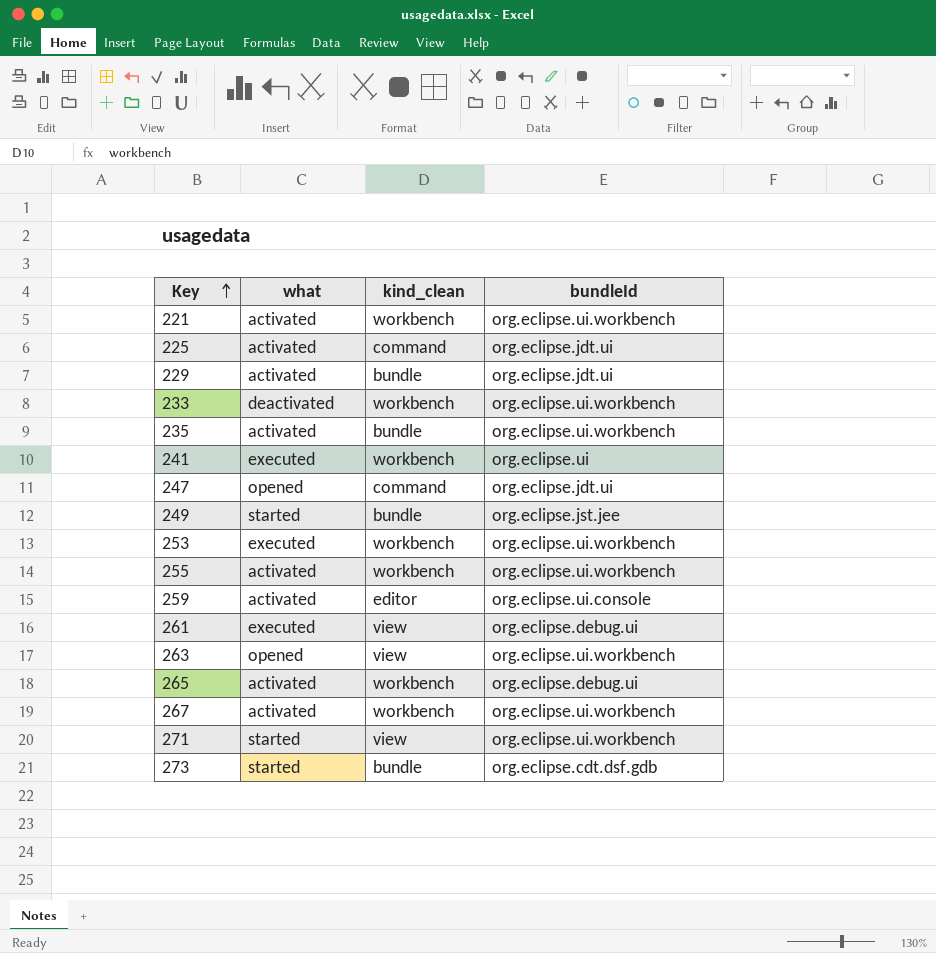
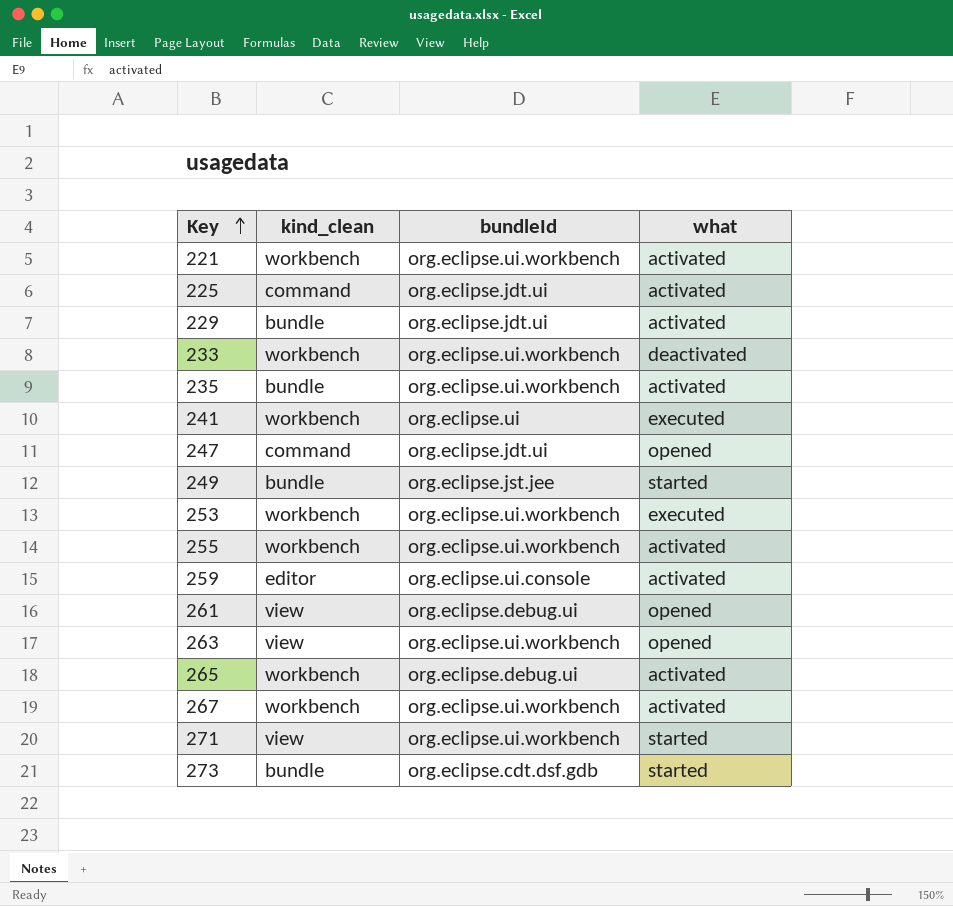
column what | position: 2 -> 4
261 | what: executed -> opened

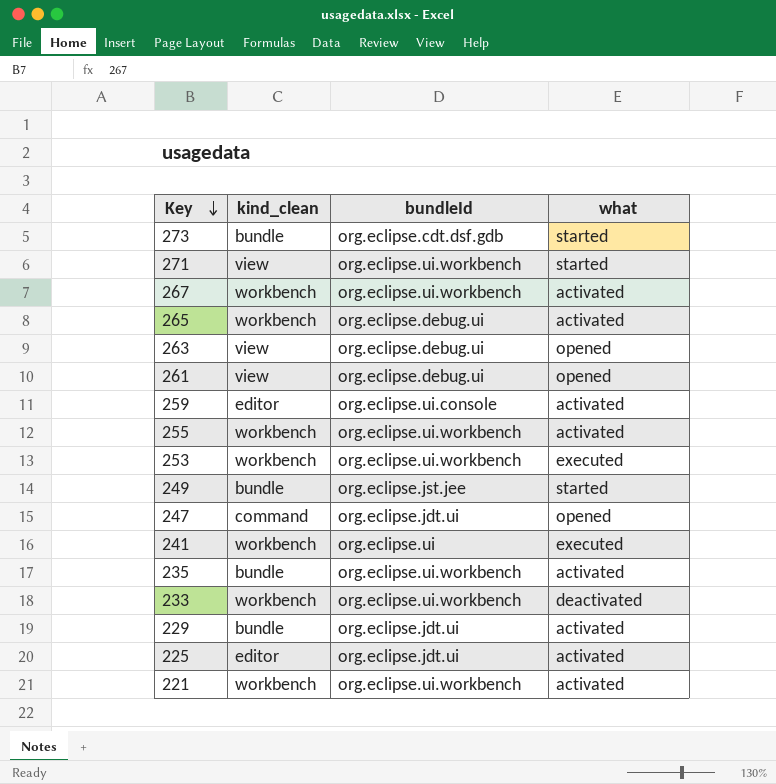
row order: Key ascending -> Key descending
263 | bundleId: org.eclipse.ui.workbench -> org.eclipse.debug.ui
225 | kind_clean: command -> editor

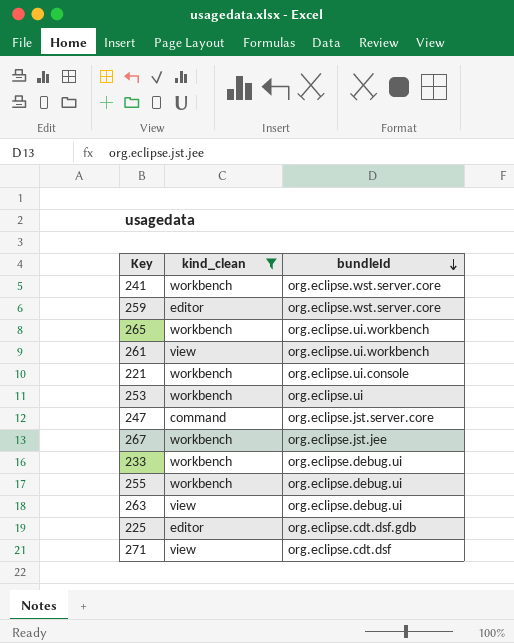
filter: none -> kind_clean != bundle
row order: Key descending -> bundleId descending
column what | position: 4 -> none
241 | bundleId: org.eclipse.ui -> org.eclipse.wst.server.core
259 | bundleId: org.eclipse.ui.console -> org.eclipse.wst.server.core
265 | bundleId: org.eclipse.debug.ui -> org.eclipse.ui.workbench
261 | bundleId: org.eclipse.debug.ui -> org.eclipse.ui.workbench
221 | bundleId: org.eclipse.ui.workbench -> org.eclipse.ui.console
253 | bundleId: org.eclipse.ui.workbench -> org.eclipse.ui
247 | bundleId: org.eclipse.jdt.ui -> org.eclipse.jst.server.core
267 | bundleId: org.eclipse.ui.workbench -> org.eclipse.jst.jee
233 | bundleId: org.eclipse.ui.workbench -> org.eclipse.debug.ui
255 | bundleId: org.eclipse.ui.workbench -> org.eclipse.debug.ui
225 | bundleId: org.eclipse.jdt.ui -> org.eclipse.cdt.dsf.gdb
271 | bundleId: org.eclipse.ui.workbench -> org.eclipse.cdt.dsf

